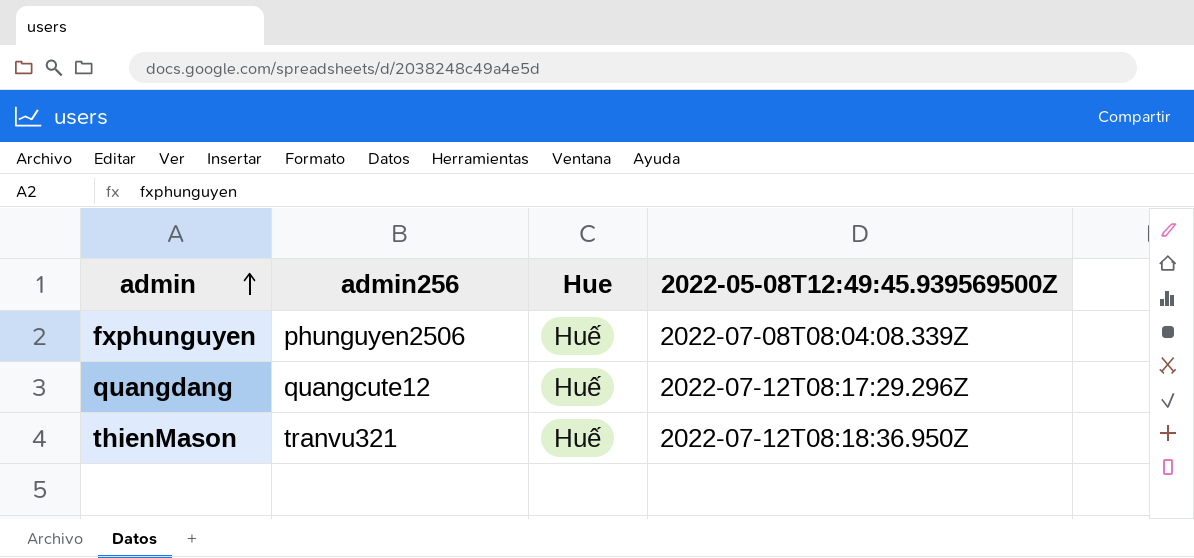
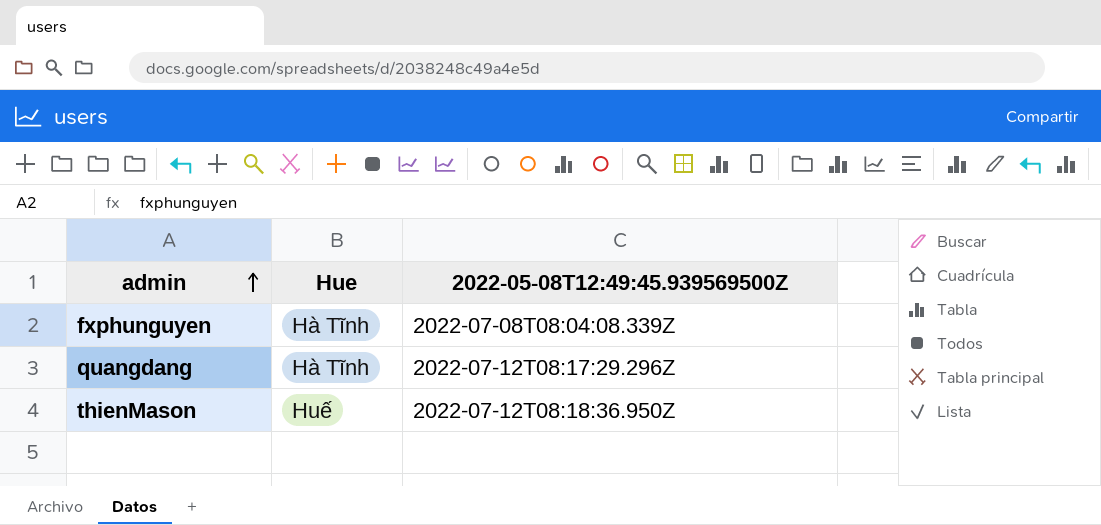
column admin256 | position: 2 -> none
fxphunguyen | Hue: Huế -> Hà Tĩnh
quangdang | Hue: Huế -> Hà Tĩnh

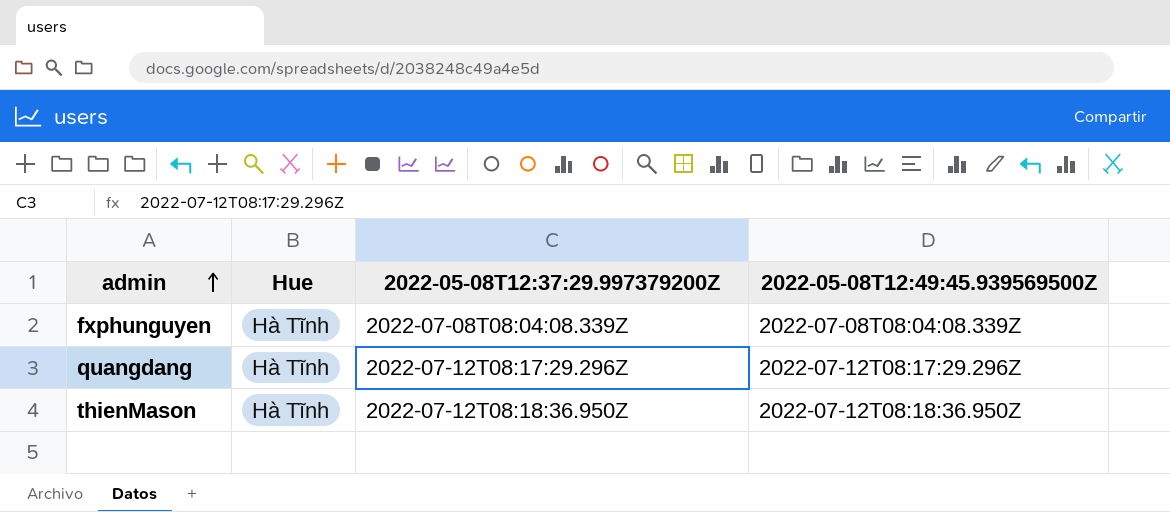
column 2022-05-08T12:37:29.997379200Z | position: none -> 3
thienMason | Hue: Huế -> Hà Tĩnh

